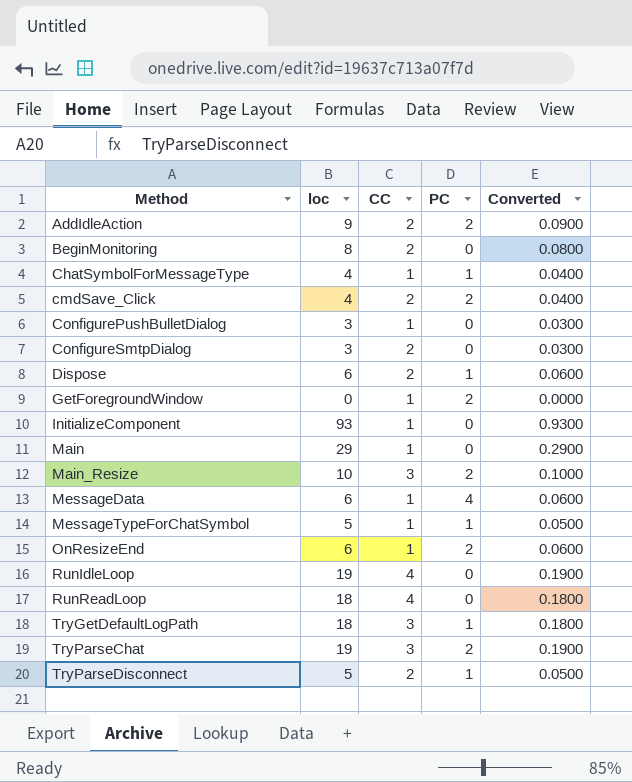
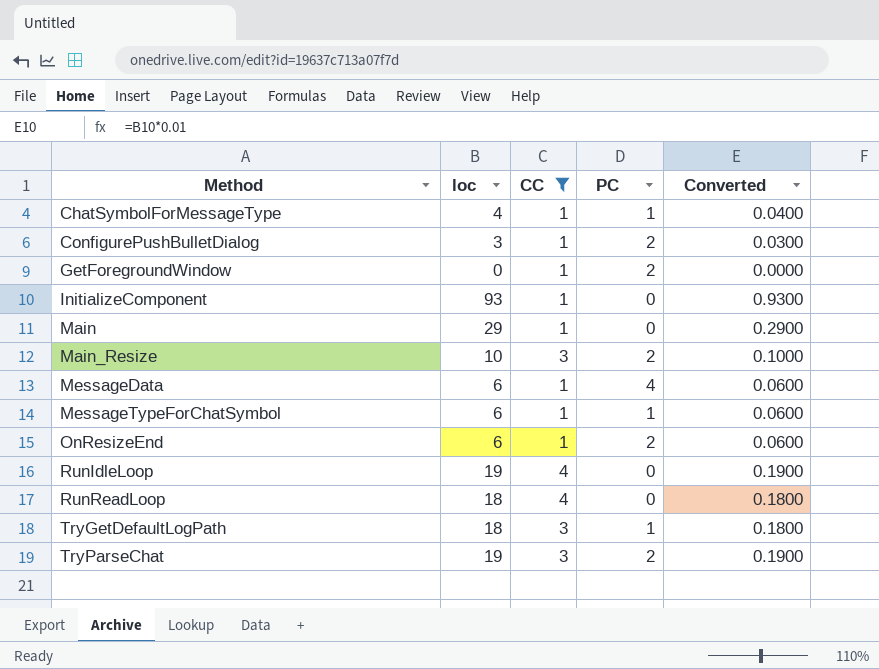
filter: none -> CC != 2
ConfigurePushBulletDialog | PC: 0 -> 2
MessageTypeForChatSymbol | loc: 5 -> 6
MessageTypeForChatSymbol | Converted: 0.0500 -> 0.0600

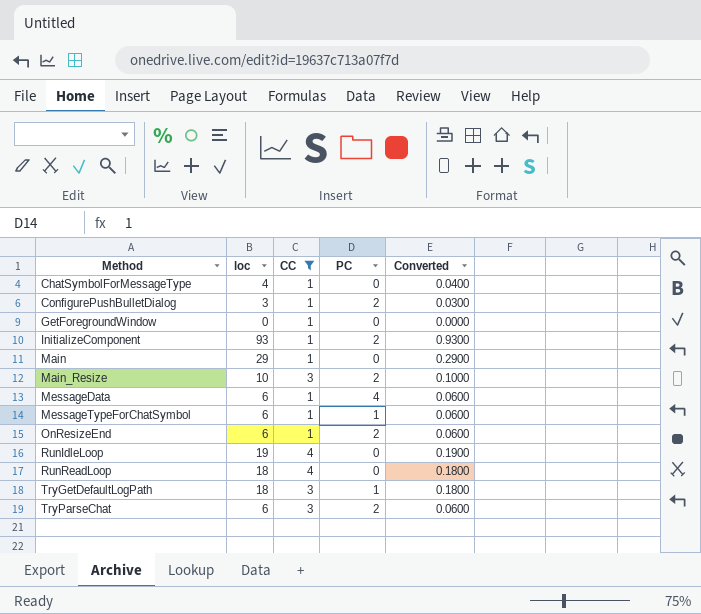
ChatSymbolForMessageType | PC: 1 -> 0
GetForegroundWindow | PC: 2 -> 0
InitializeComponent | PC: 0 -> 2
TryParseChat | loc: 19 -> 6
TryParseChat | Converted: 0.1900 -> 0.0600

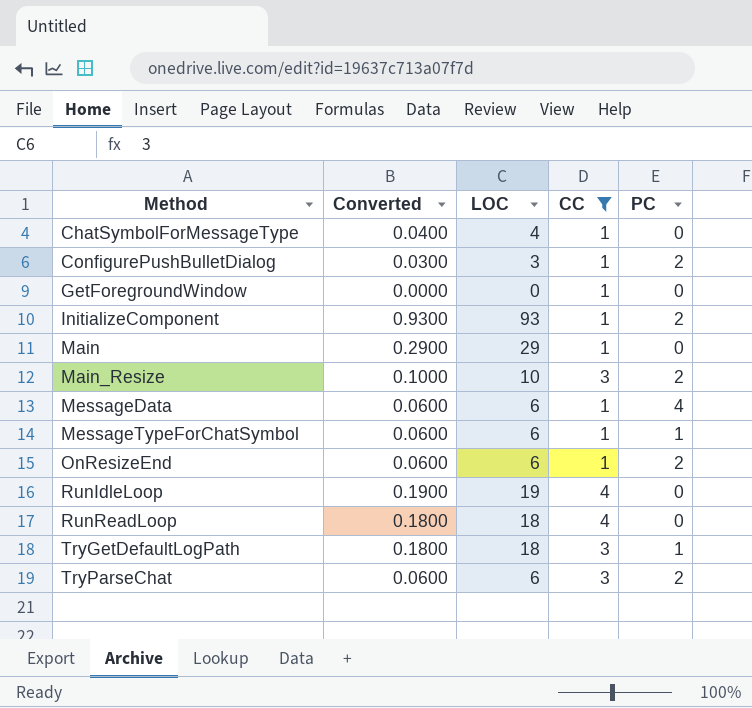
column Converted | position: 5 -> 2
column name: loc -> LOC

